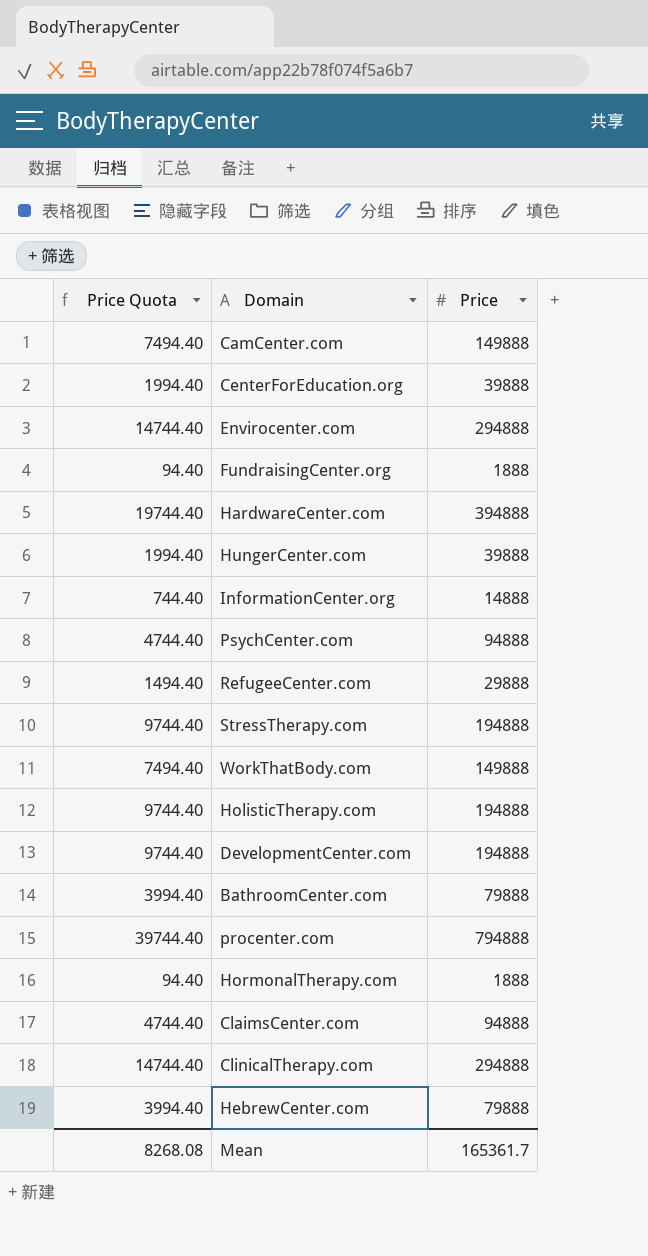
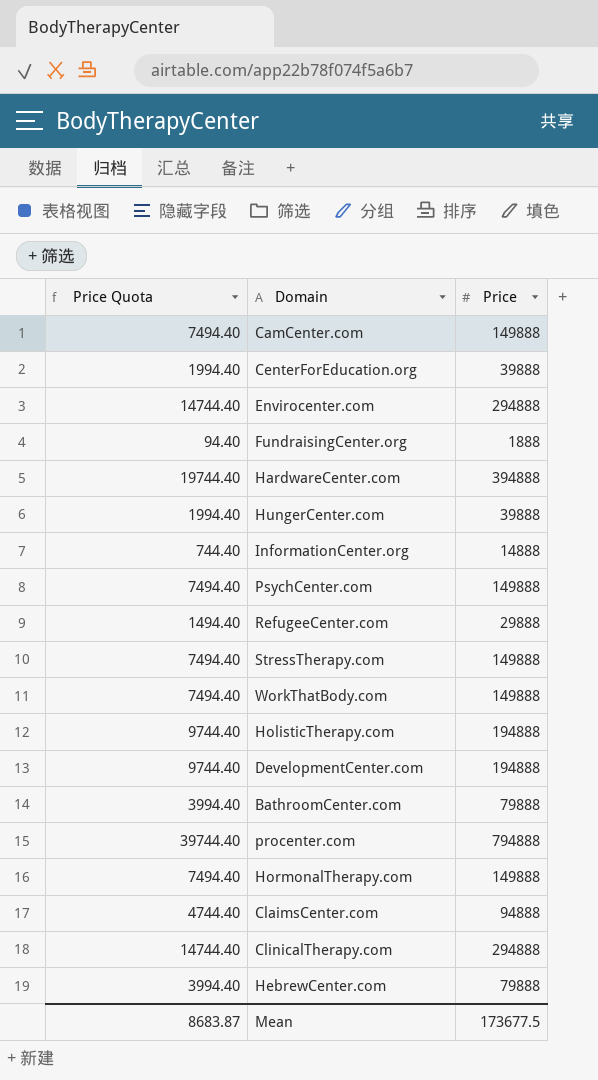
PsychCenter.com | Price Quota: 4744.40 -> 7494.40
PsychCenter.com | Price: 94888 -> 149888
StressTherapy.com | Price Quota: 9744.40 -> 7494.40
StressTherapy.com | Price: 194888 -> 149888
HormonalTherapy.com | Price Quota: 94.40 -> 7494.40
HormonalTherapy.com | Price: 1888 -> 149888
Mean | Price Quota: 8268.08 -> 8683.87
Mean | Price: 165361.7 -> 173677.5

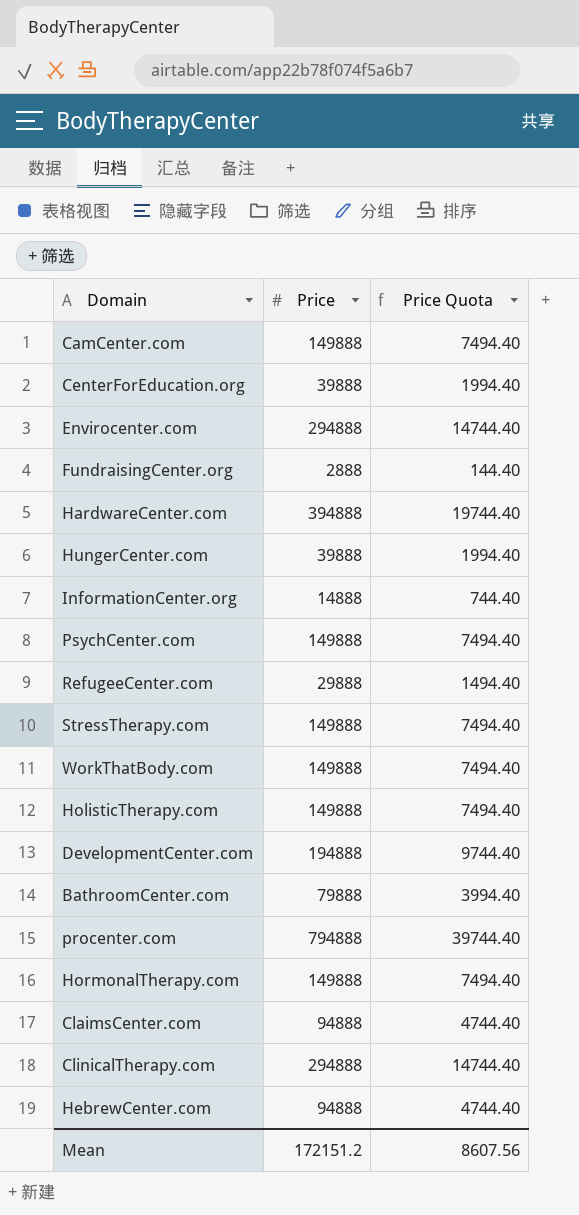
column Price Quota | position: 1 -> 3
FundraisingCenter.org | Price: 1888 -> 2888
FundraisingCenter.org | Price Quota: 94.40 -> 144.40
HolisticTherapy.com | Price: 194888 -> 149888
HolisticTherapy.com | Price Quota: 9744.40 -> 7494.40
HebrewCenter.com | Price: 79888 -> 94888
HebrewCenter.com | Price Quota: 3994.40 -> 4744.40
Mean | Price: 173677.5 -> 172151.2
Mean | Price Quota: 8683.87 -> 8607.56

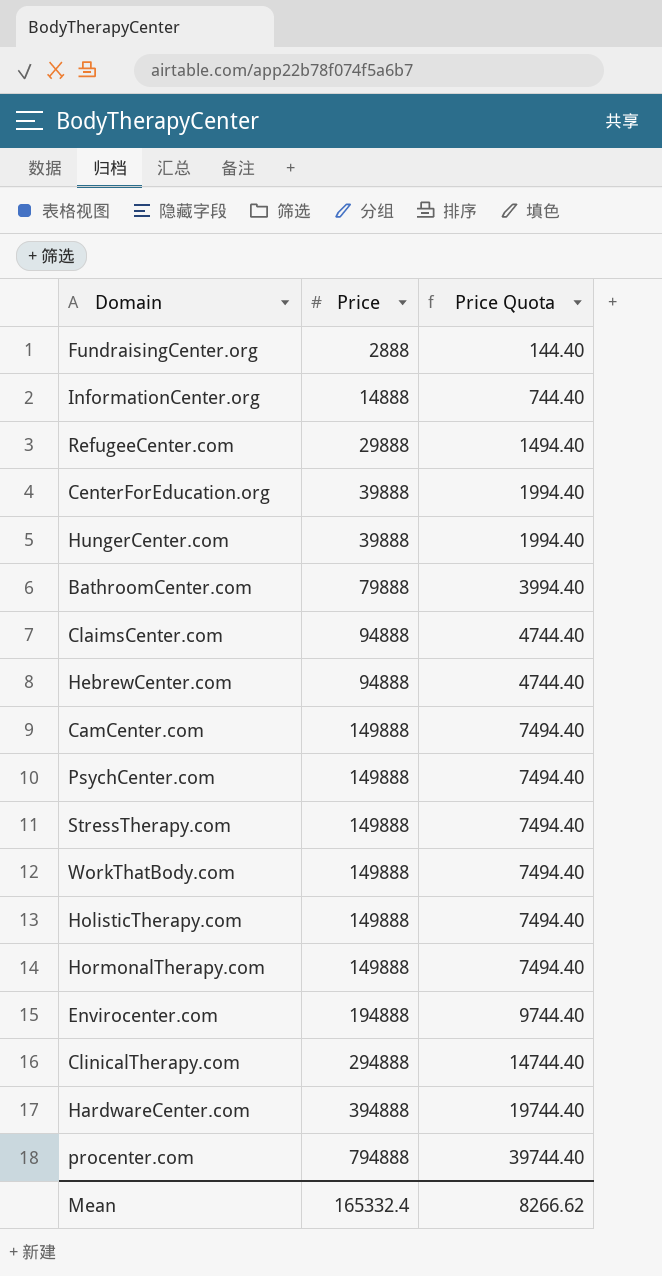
row order: none -> Price ascending
row DevelopmentCenter.com: 194888 | 9744.40 -> none
Envirocenter.com | Price: 294888 -> 194888
Envirocenter.com | Price Quota: 14744.40 -> 9744.40
Mean | Price: 172151.2 -> 165332.4
Mean | Price Quota: 8607.56 -> 8266.62

